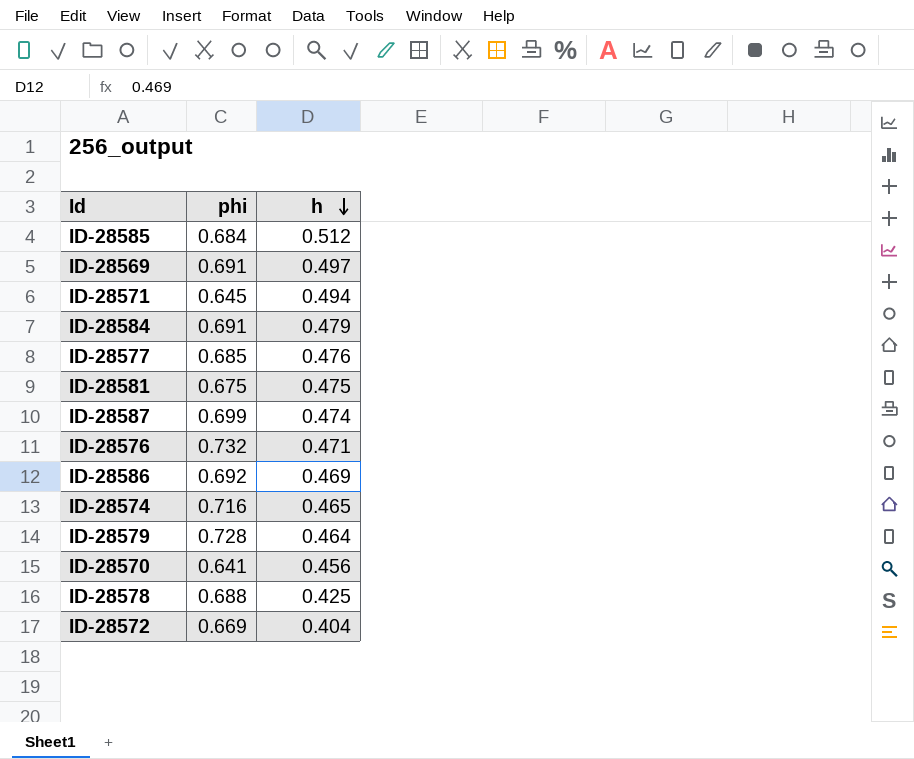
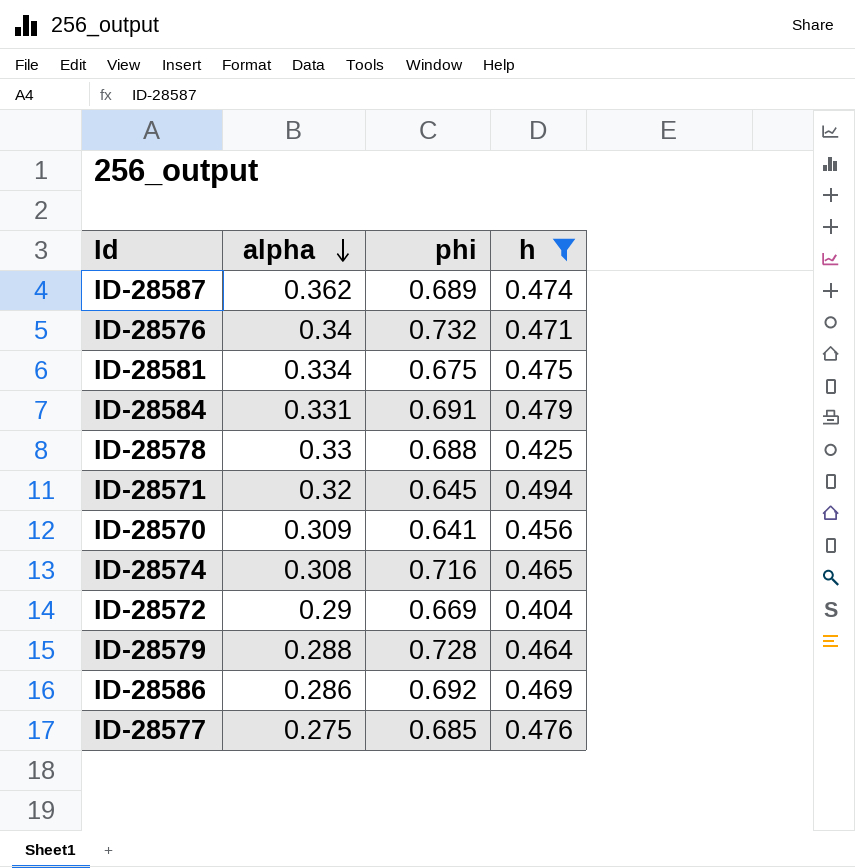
filter: none -> h <= 0.494
row order: h descending -> alpha descending
column alpha | position: none -> 2
ID-28587 | phi: 0.699 -> 0.689

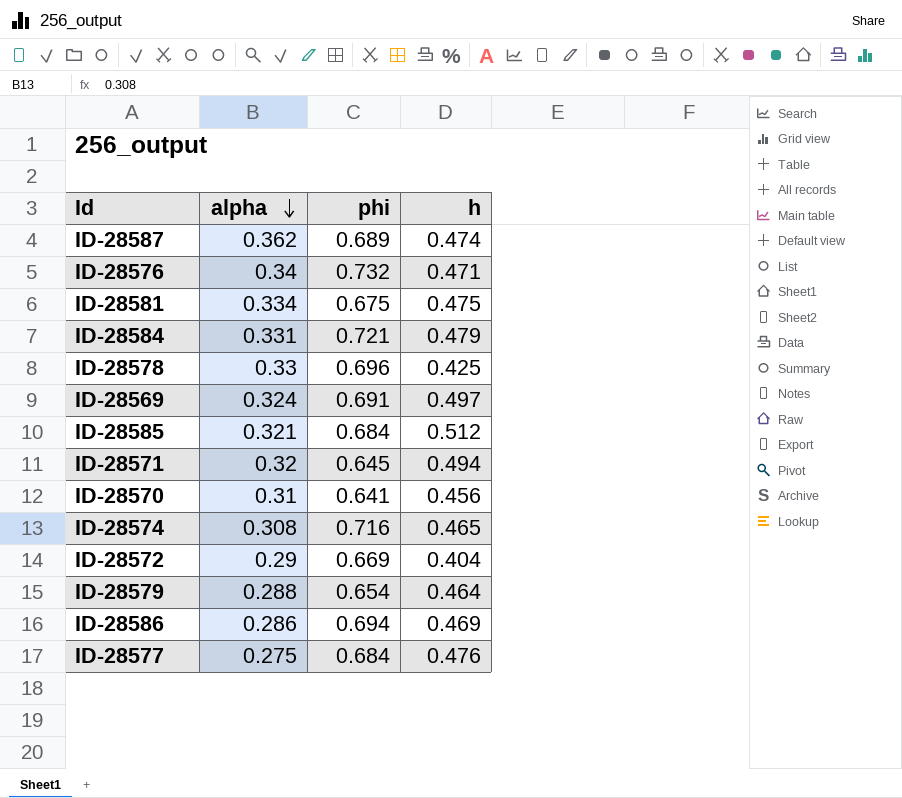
filter: h <= 0.494 -> none
ID-28584 | phi: 0.691 -> 0.721
ID-28578 | phi: 0.688 -> 0.696
ID-28570 | alpha: 0.309 -> 0.31
ID-28579 | phi: 0.728 -> 0.654
ID-28586 | phi: 0.692 -> 0.694
ID-28577 | phi: 0.685 -> 0.684

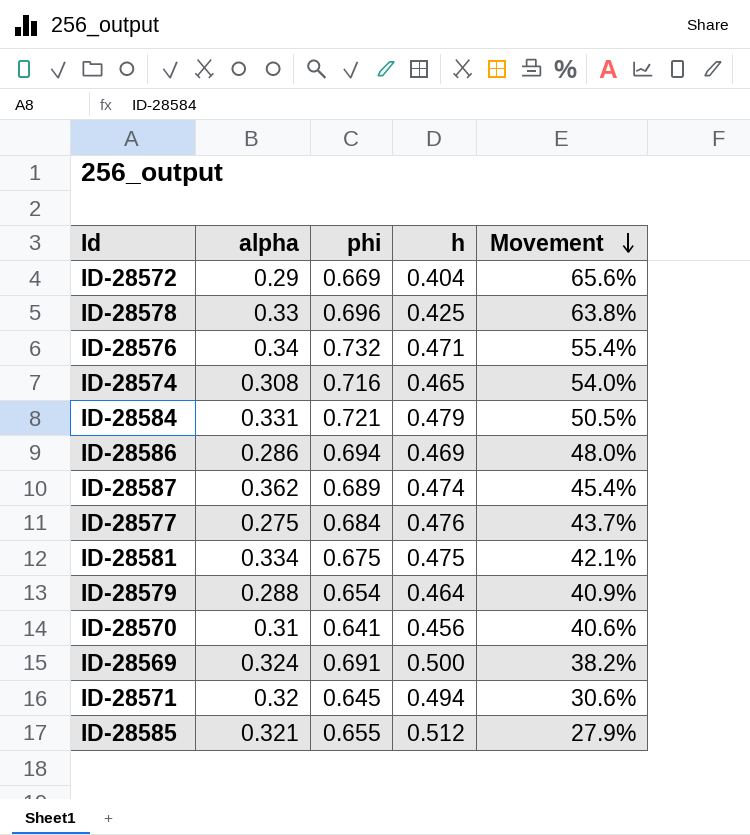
row order: alpha descending -> Movement descending
column Movement | formula: none -> ([phi] - [h]) / [h]
ID-28569 | h: 0.497 -> 0.500
ID-28585 | phi: 0.684 -> 0.655

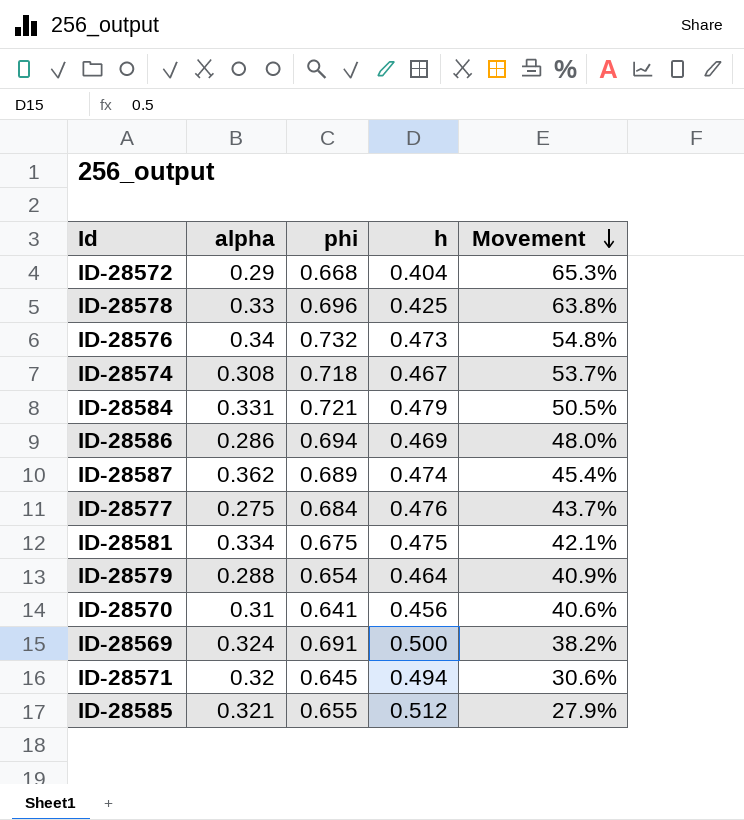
ID-28572 | phi: 0.669 -> 0.668
ID-28572 | Movement: 65.6% -> 65.3%
ID-28576 | h: 0.471 -> 0.473
ID-28576 | Movement: 55.4% -> 54.8%
ID-28574 | phi: 0.716 -> 0.718
ID-28574 | h: 0.465 -> 0.467
ID-28574 | Movement: 54.0% -> 53.7%

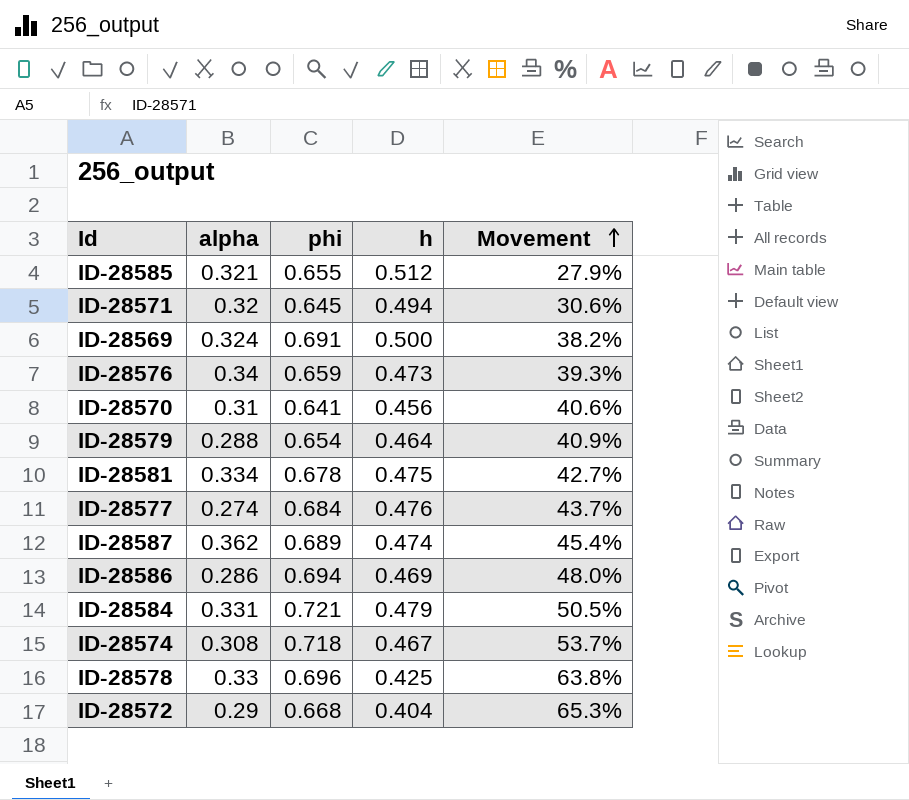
row order: Movement descending -> Movement ascending
ID-28576 | phi: 0.732 -> 0.659
ID-28576 | Movement: 54.8% -> 39.3%
ID-28581 | phi: 0.675 -> 0.678
ID-28581 | Movement: 42.1% -> 42.7%
ID-28577 | alpha: 0.275 -> 0.274

